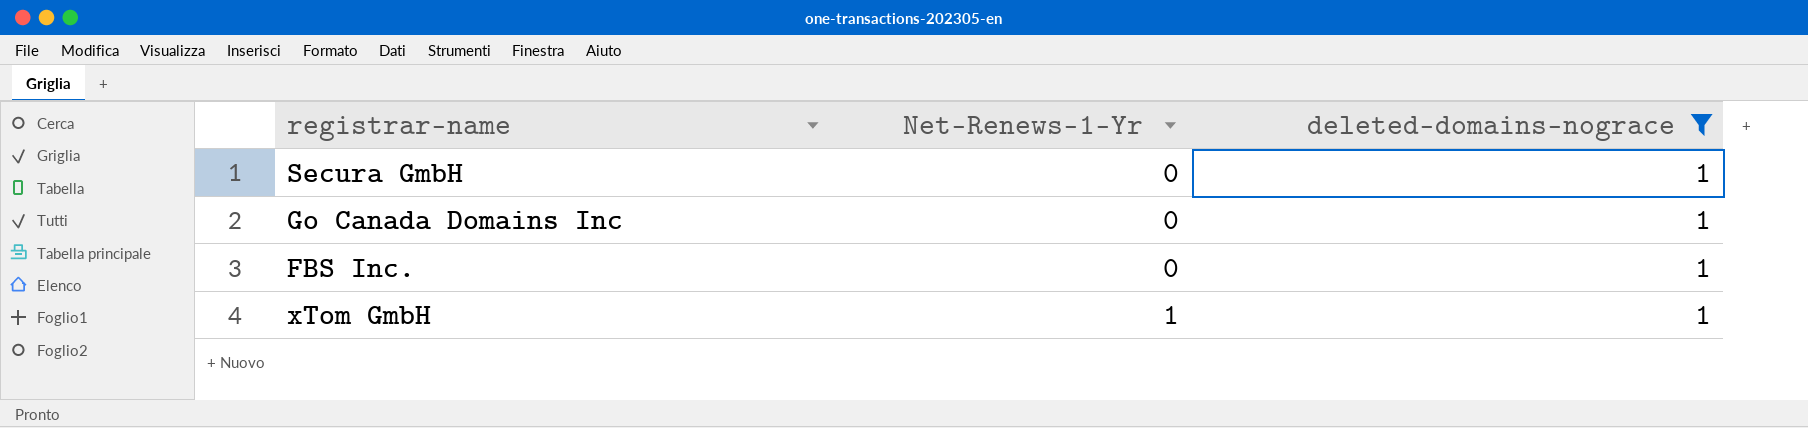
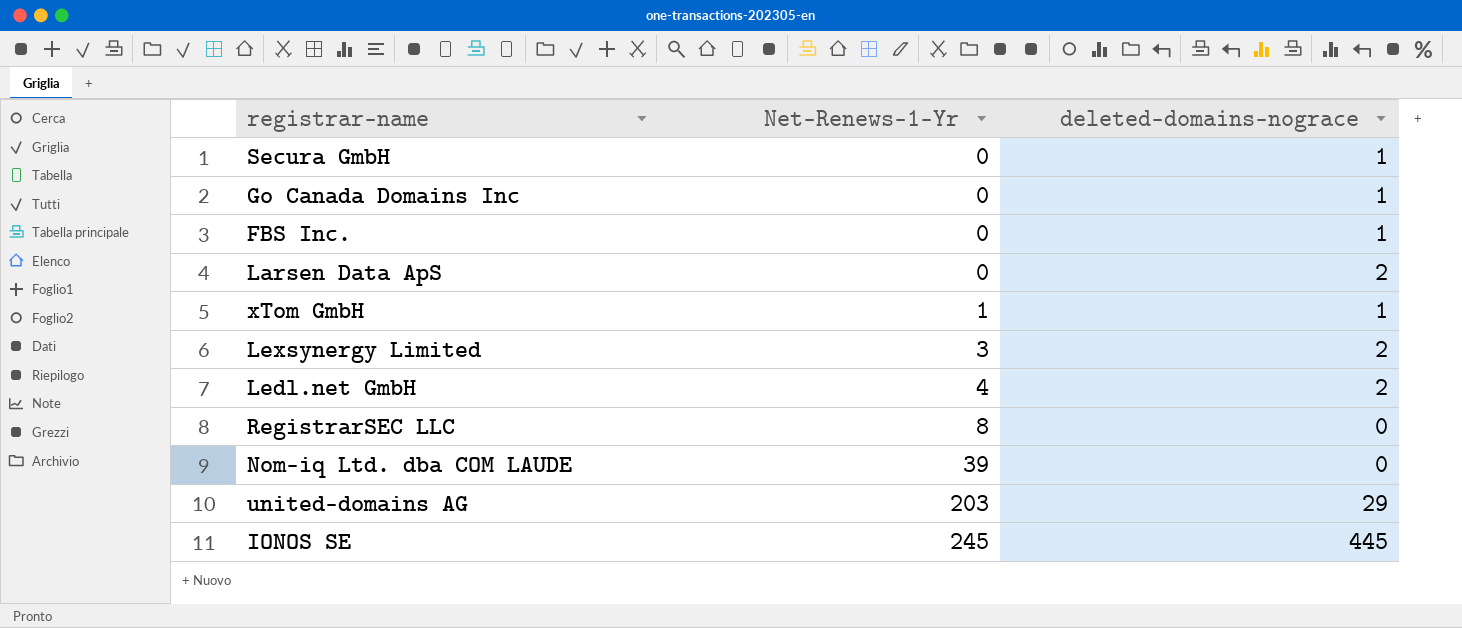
filter: deleted-domains-nograce = 1 -> none

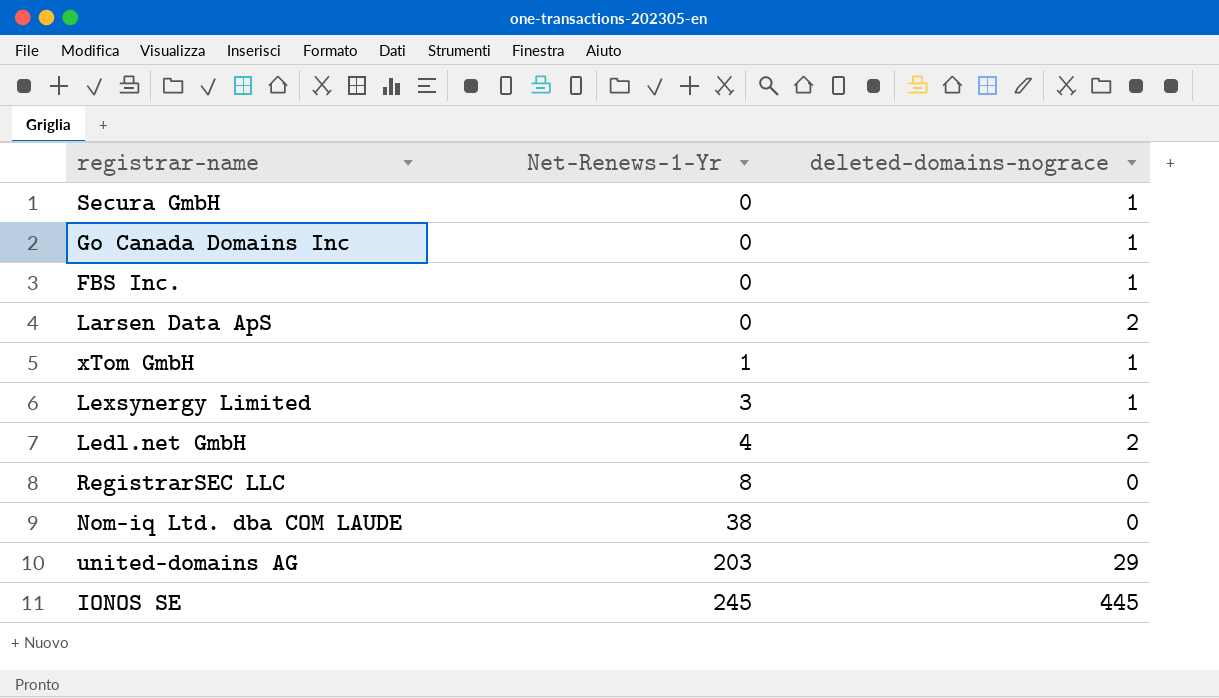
Lexsynergy Limited | deleted-domains-nograce: 2 -> 1
Nom-iq Ltd. dba COM LAUDE | Net-Renews-1-Yr: 39 -> 38

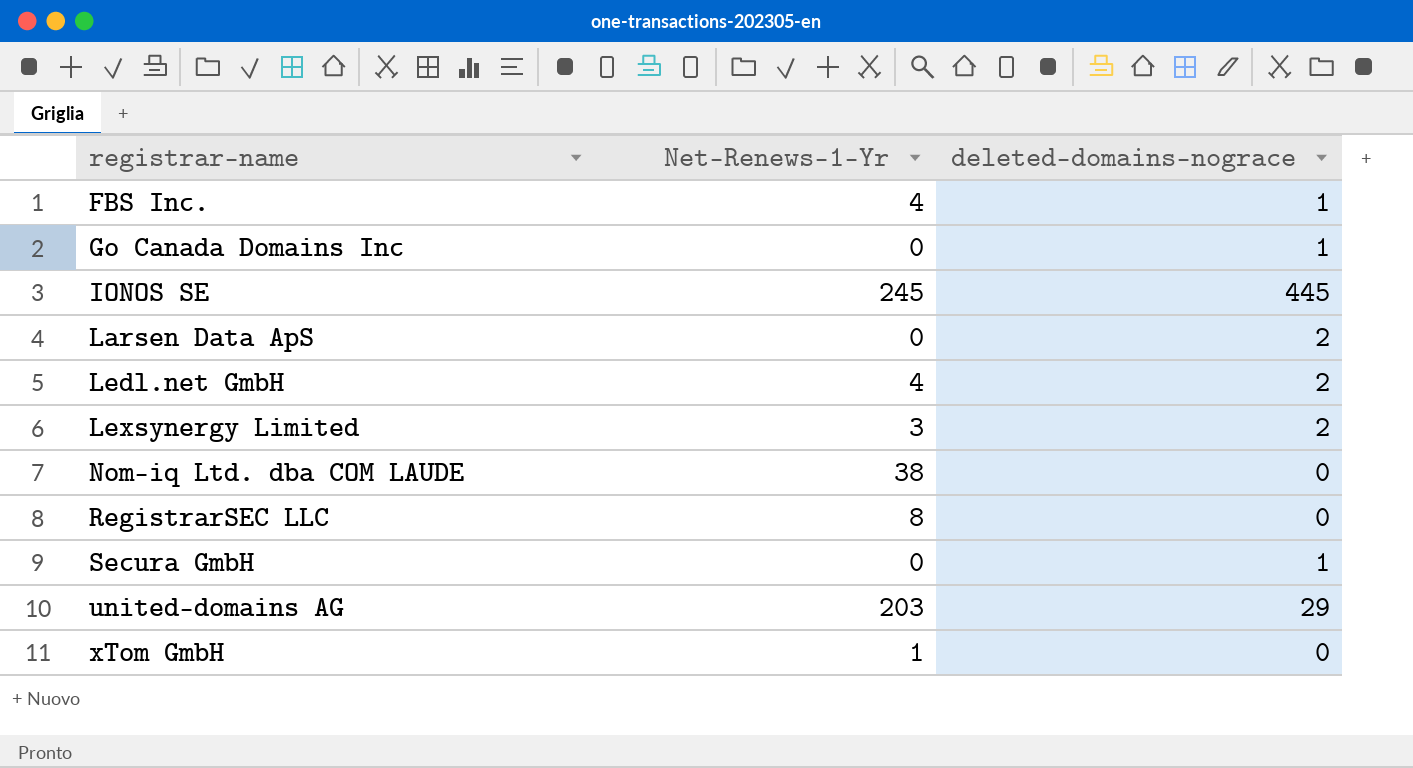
row order: Net-Renews-1-Yr ascending -> registrar-name ascending
FBS Inc. | Net-Renews-1-Yr: 0 -> 4
Lexsynergy Limited | deleted-domains-nograce: 1 -> 2
xTom GmbH | deleted-domains-nograce: 1 -> 0

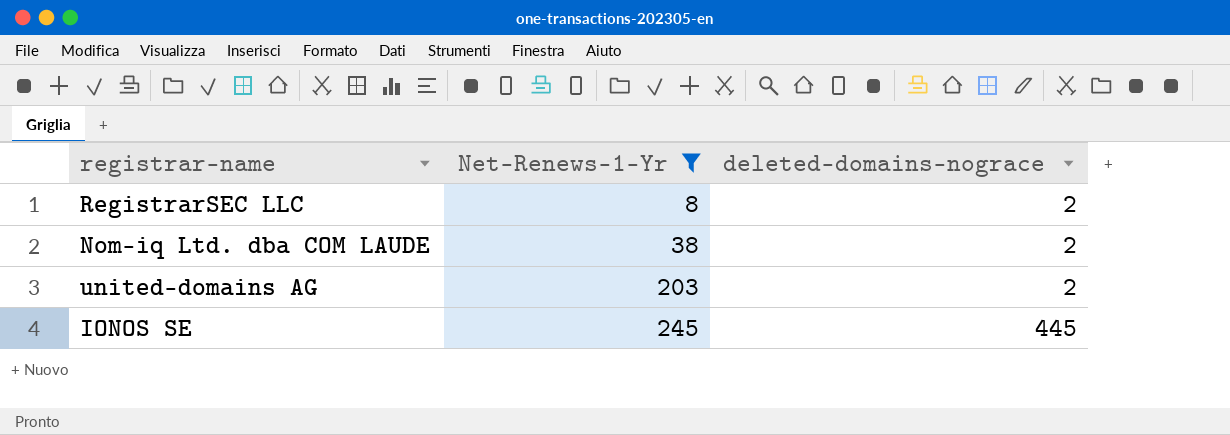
filter: none -> Net-Renews-1-Yr >= 8
row order: registrar-name ascending -> Net-Renews-1-Yr ascending
RegistrarSEC LLC | deleted-domains-nograce: 0 -> 2
Nom-iq Ltd. dba COM LAUDE | deleted-domains-nograce: 0 -> 2
united-domains AG | deleted-domains-nograce: 29 -> 2

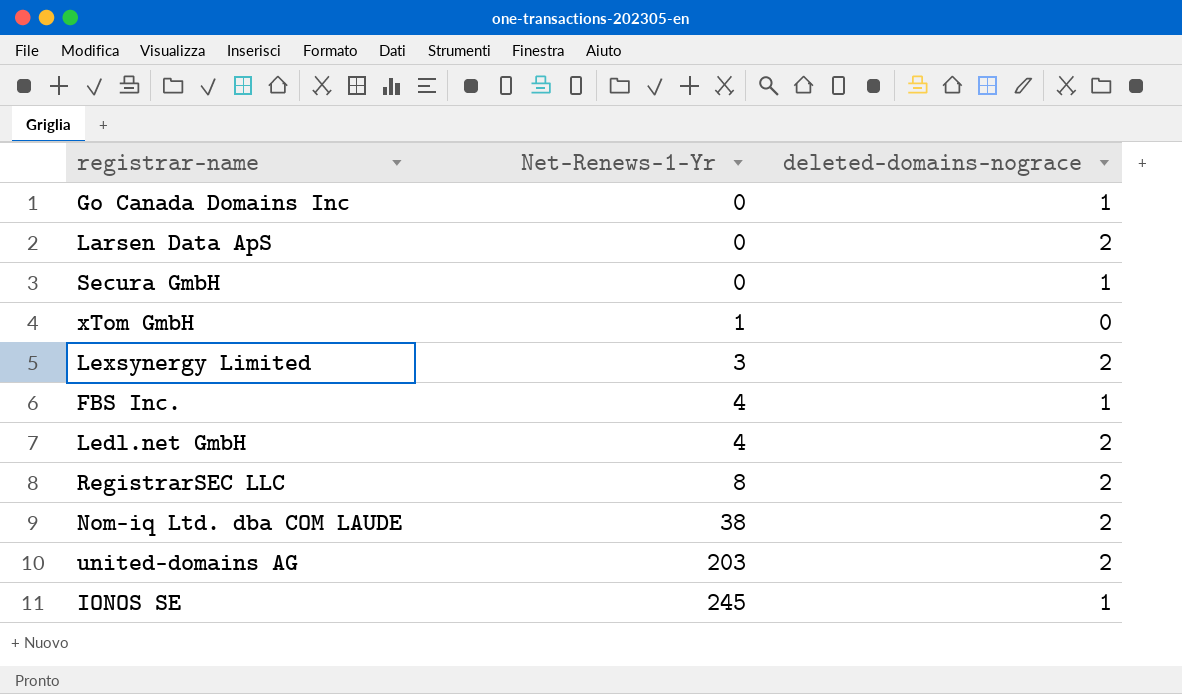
filter: Net-Renews-1-Yr >= 8 -> none
IONOS SE | deleted-domains-nograce: 445 -> 1

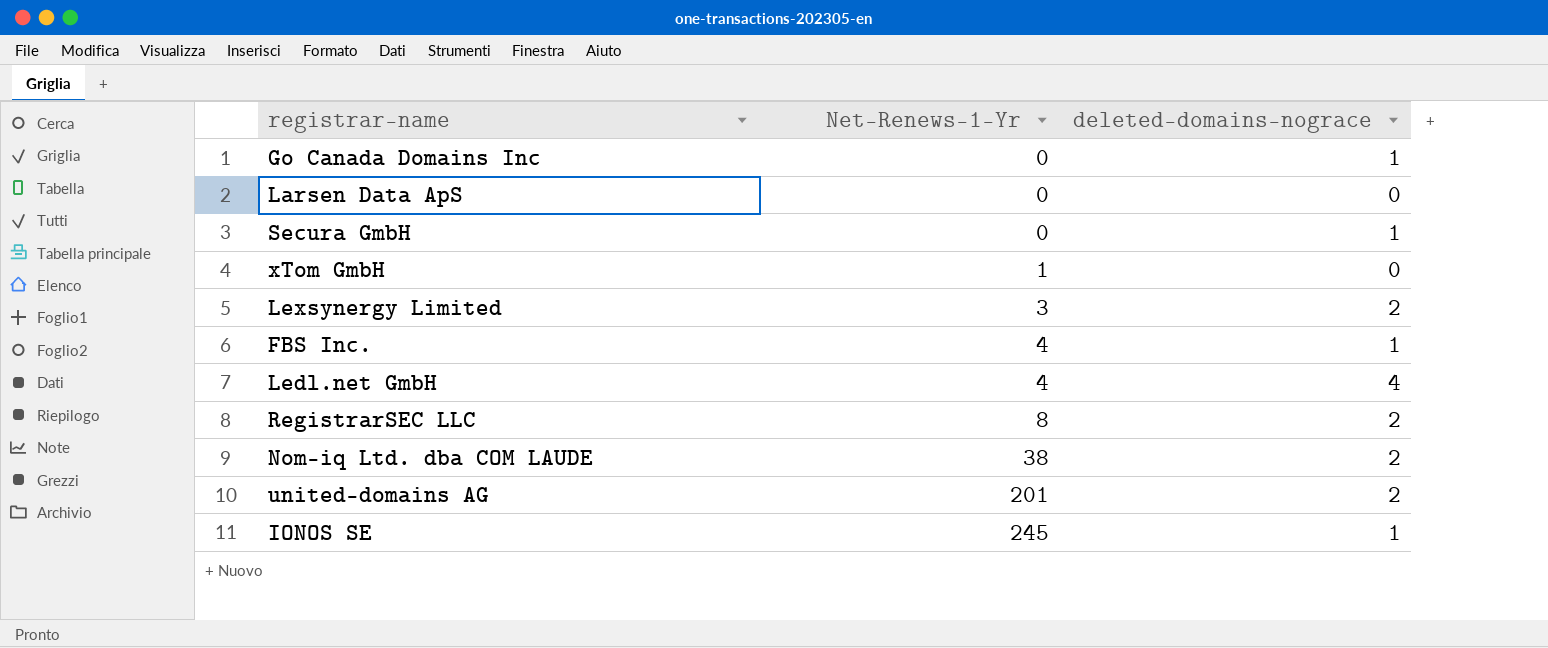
Larsen Data ApS | deleted-domains-nograce: 2 -> 0
Ledl.net GmbH | deleted-domains-nograce: 2 -> 4
united-domains AG | Net-Renews-1-Yr: 203 -> 201

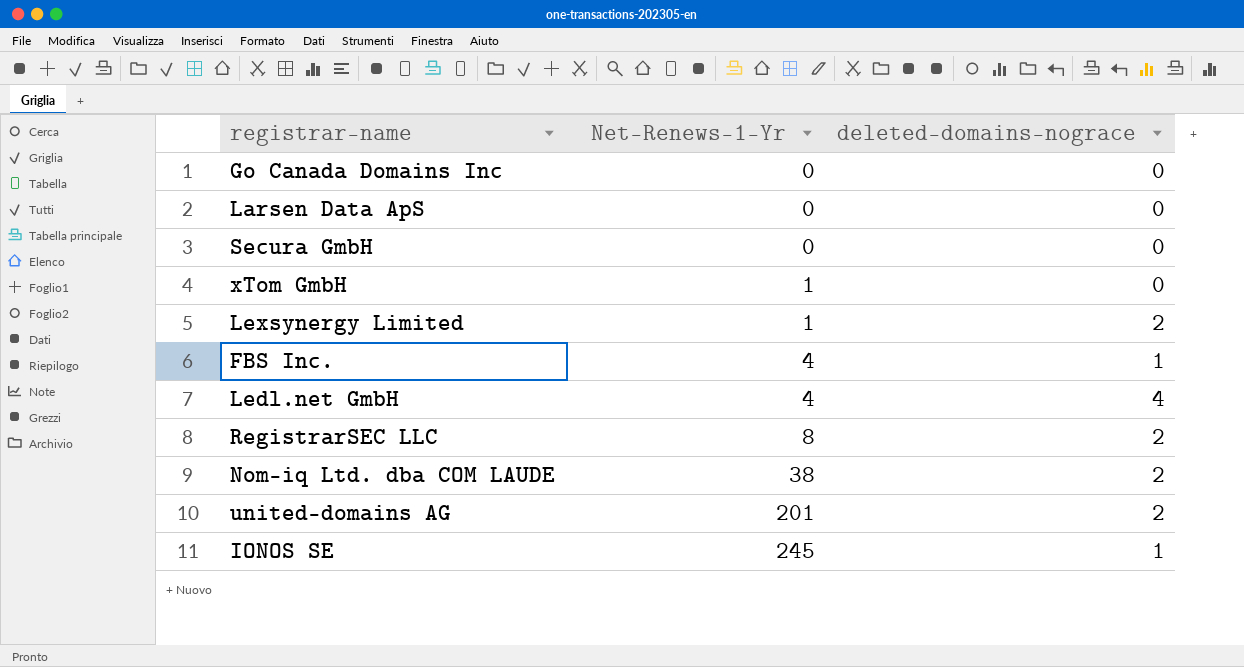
Go Canada Domains Inc | deleted-domains-nograce: 1 -> 0
Secura GmbH | deleted-domains-nograce: 1 -> 0
Lexsynergy Limited | Net-Renews-1-Yr: 3 -> 1

